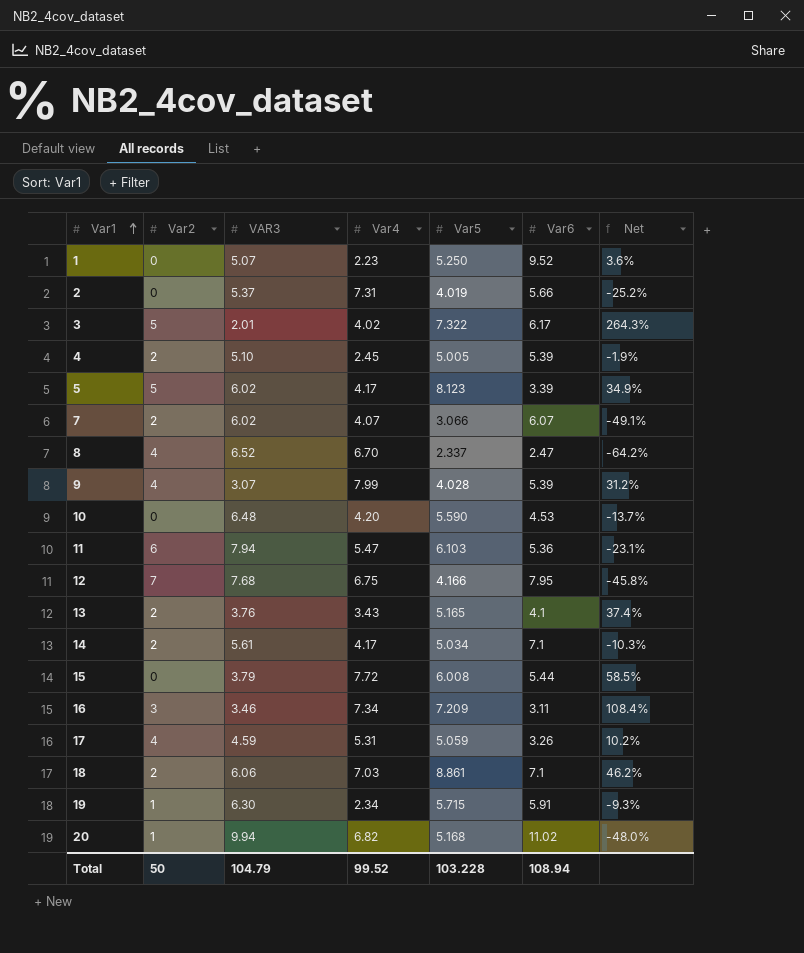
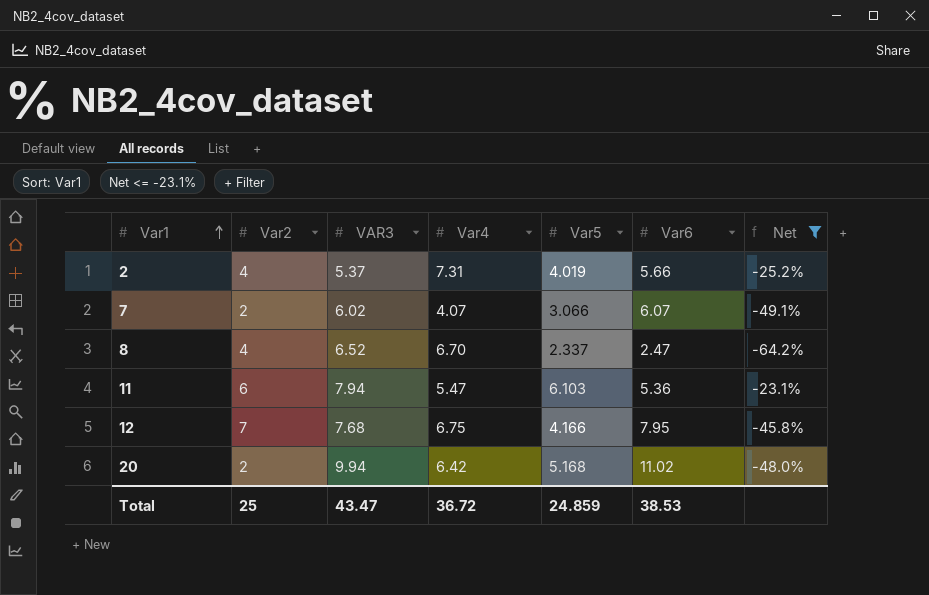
filter: none -> Net <= -23.1%
2 | Var2: 0 -> 4
20 | Var2: 1 -> 2
20 | Var4: 6.82 -> 6.42
Total | Var2: 50 -> 25
Total | VAR3: 104.79 -> 43.47
Total | Var4: 99.52 -> 36.72
Total | Var5: 103.228 -> 24.859
Total | Var6: 108.94 -> 38.53

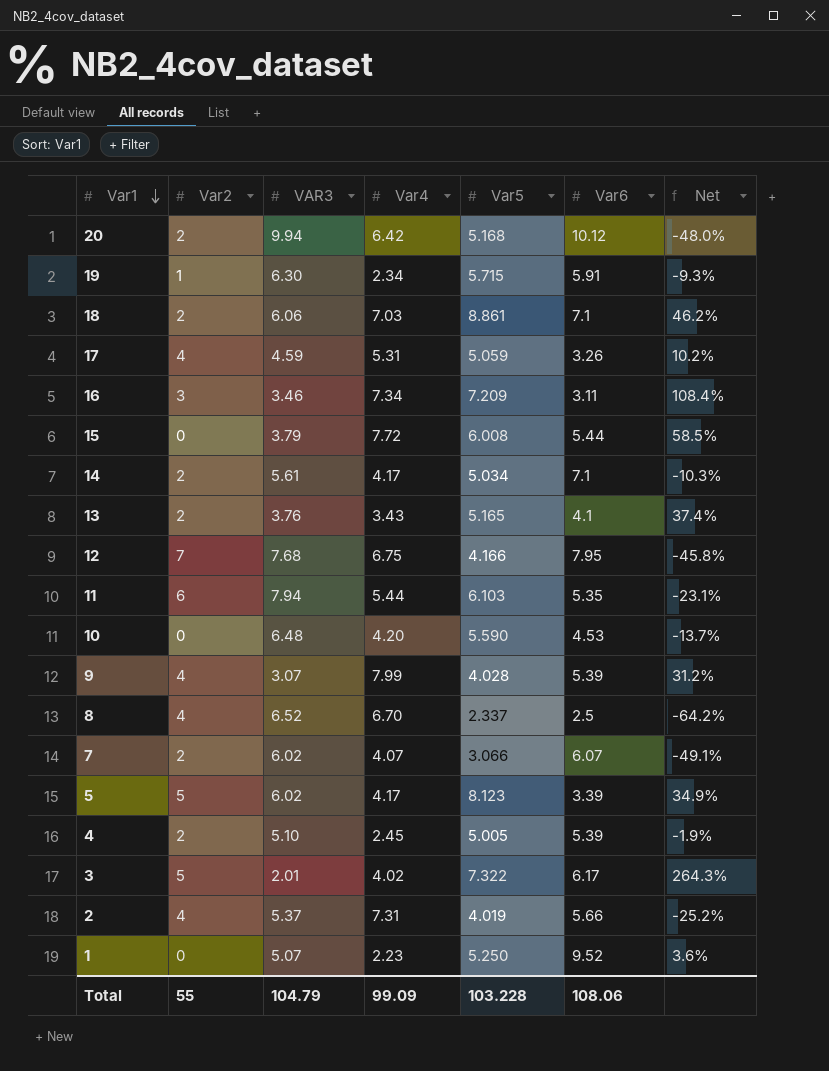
filter: Net <= -23.1% -> none
row order: Var1 ascending -> Var1 descending
20 | Var6: 11.02 -> 10.12
11 | Var4: 5.47 -> 5.44
11 | Var6: 5.36 -> 5.35
8 | Var6: 2.47 -> 2.5
Total | Var2: 25 -> 55
Total | VAR3: 43.47 -> 104.79
Total | Var4: 36.72 -> 99.09
Total | Var5: 24.859 -> 103.228
Total | Var6: 38.53 -> 108.06

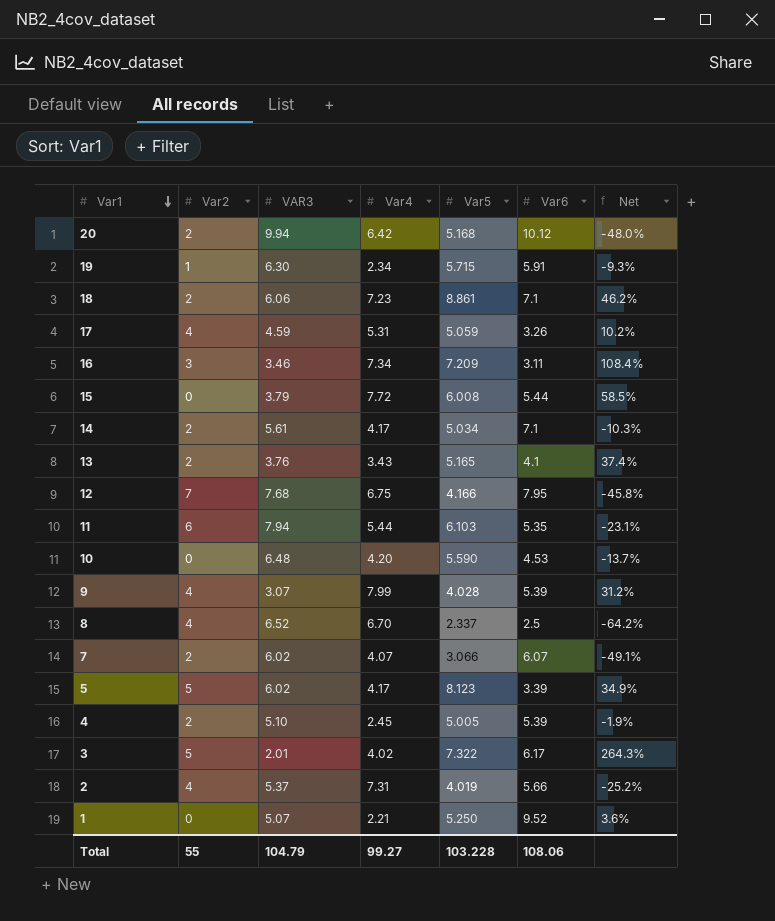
18 | Var4: 7.03 -> 7.23
1 | Var4: 2.23 -> 2.21
Total | Var4: 99.09 -> 99.27

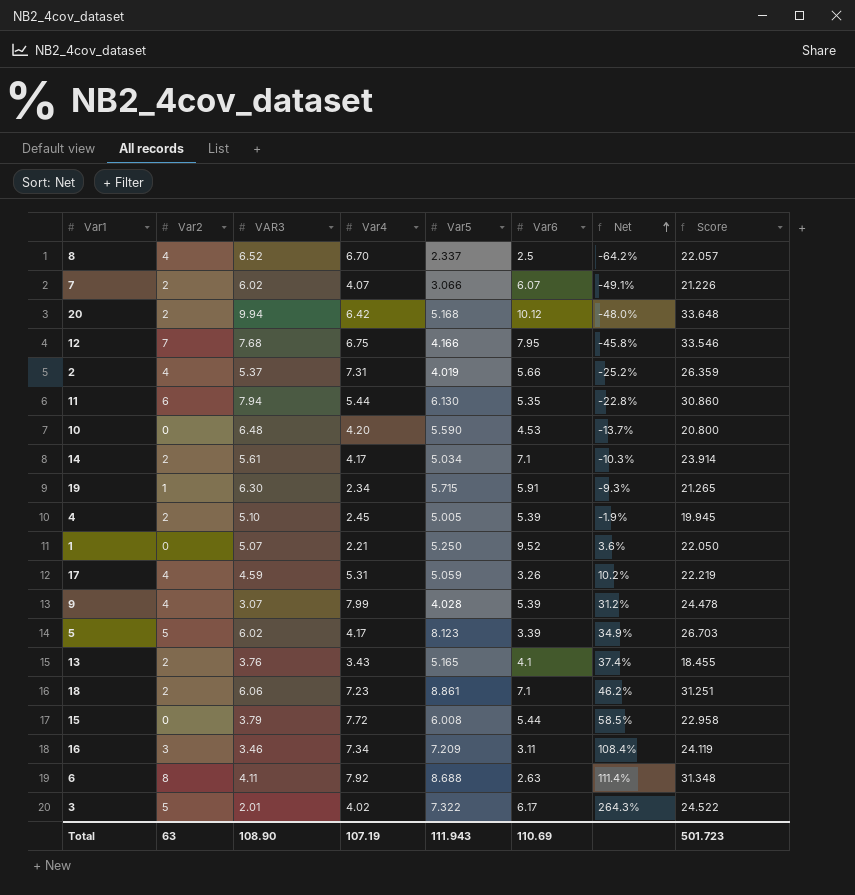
row order: Var1 descending -> Net ascending
column Score | formula: none -> [Var2] + [VAR3] + [Var4] + [Var5] + [Var6]
11 | Var5: 6.103 -> 6.130
11 | Net: -23.1% -> -22.8%
row 6: none -> 8 | 4.11 | 7.92 | 8.688 | 2.63 | 111.4% | 31.348
Total | Var2: 55 -> 63
Total | VAR3: 104.79 -> 108.90
Total | Var4: 99.27 -> 107.19
Total | Var5: 103.228 -> 111.943
Total | Var6: 108.06 -> 110.69

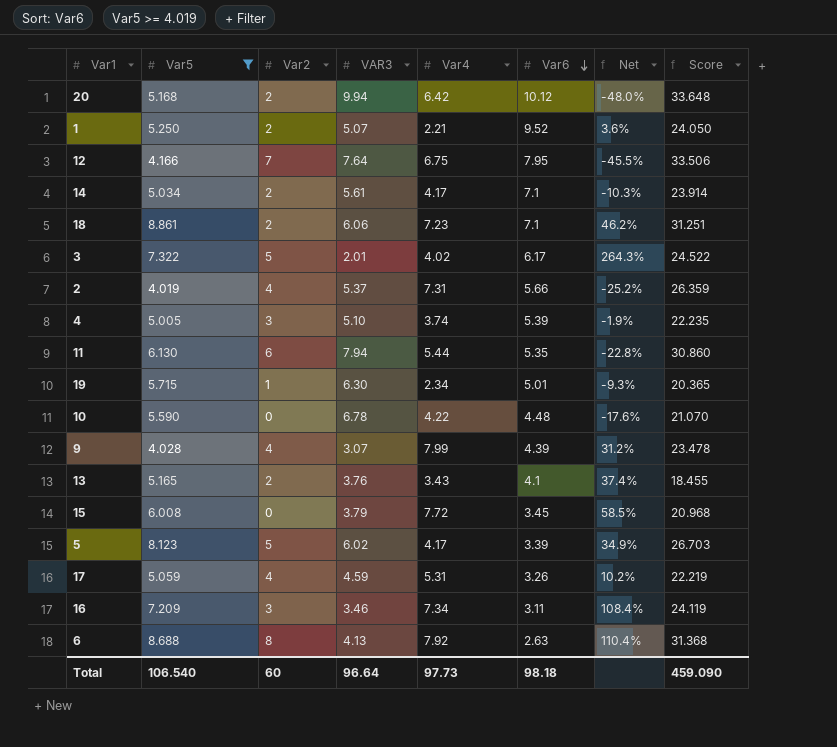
filter: none -> Var5 >= 4.019
row order: Net ascending -> Var6 descending
column Var5 | position: 5 -> 2
1 | Var2: 0 -> 2
1 | Score: 22.050 -> 24.050
12 | VAR3: 7.68 -> 7.64
12 | Net: -45.8% -> -45.5%
12 | Score: 33.546 -> 33.506
4 | Var2: 2 -> 3
4 | Var4: 2.45 -> 3.74
4 | Score: 19.945 -> 22.235
19 | Var6: 5.91 -> 5.01
19 | Score: 21.265 -> 20.365
10 | VAR3: 6.48 -> 6.78
10 | Var4: 4.20 -> 4.22
10 | Var6: 4.53 -> 4.48
10 | Net: -13.7% -> -17.6%
10 | Score: 20.800 -> 21.070
9 | Var6: 5.39 -> 4.39
9 | Score: 24.478 -> 23.478
15 | Var6: 5.44 -> 3.45
15 | Score: 22.958 -> 20.968
6 | VAR3: 4.11 -> 4.13
6 | Net: 111.4% -> 110.4%
6 | Score: 31.348 -> 31.368
Total | Var5: 111.943 -> 106.540
Total | Var2: 63 -> 60
Total | VAR3: 108.90 -> 96.64
Total | Var4: 107.19 -> 97.73
Total | Var6: 110.69 -> 98.18
Total | Score: 501.723 -> 459.090

